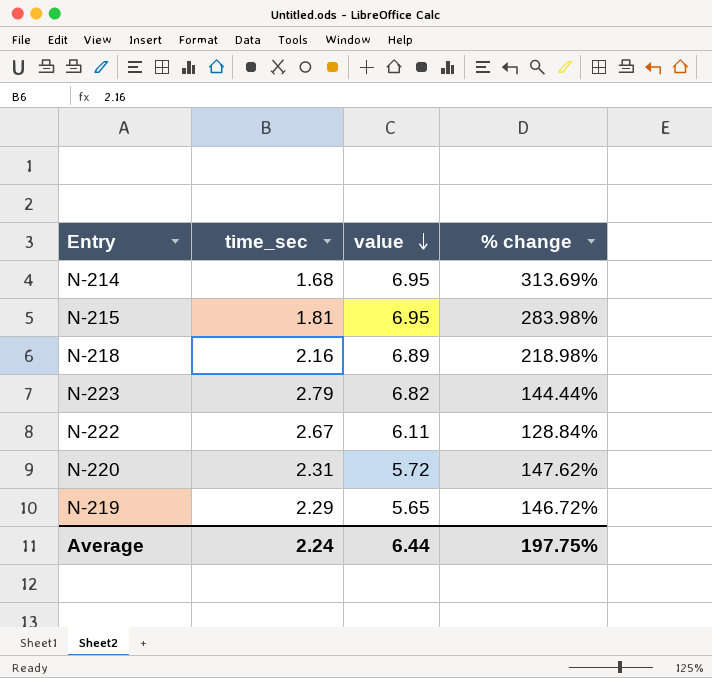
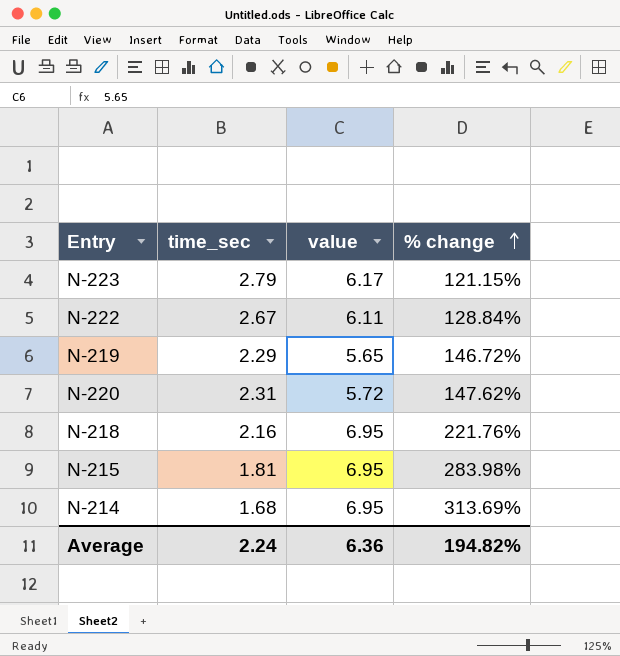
row order: value descending -> % change ascending
N-223 | value: 6.82 -> 6.17
N-223 | % change: 144.44% -> 121.15%
N-218 | value: 6.89 -> 6.95
N-218 | % change: 218.98% -> 221.76%
Average | value: 6.44 -> 6.36
Average | % change: 197.75% -> 194.82%

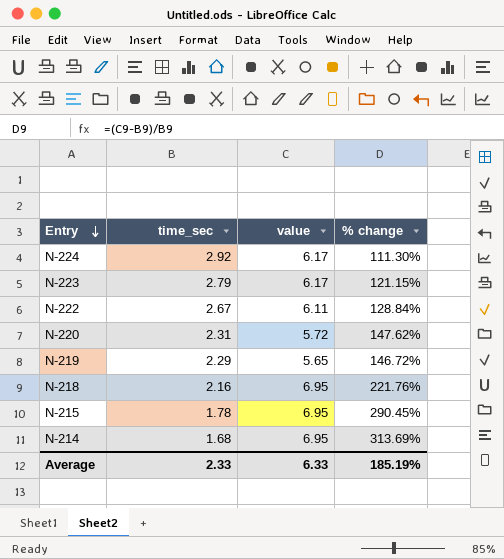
row order: % change ascending -> Entry descending
row N-224: none -> 2.92 | 6.17 | 111.30%
N-215 | time_sec: 1.81 -> 1.78
N-215 | % change: 283.98% -> 290.45%
Average | time_sec: 2.24 -> 2.33
Average | value: 6.36 -> 6.33
Average | % change: 194.82% -> 185.19%

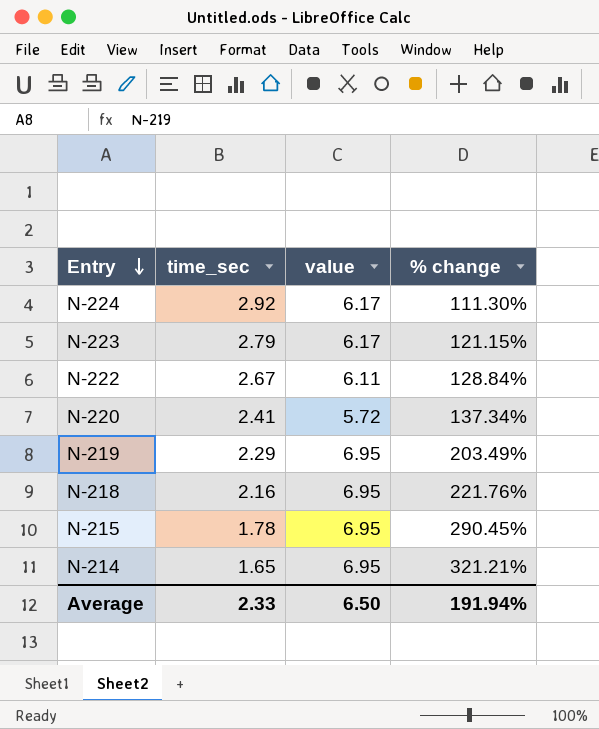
N-220 | time_sec: 2.31 -> 2.41
N-220 | % change: 147.62% -> 137.34%
N-219 | value: 5.65 -> 6.95
N-219 | % change: 146.72% -> 203.49%
N-214 | time_sec: 1.68 -> 1.65
N-214 | % change: 313.69% -> 321.21%
Average | value: 6.33 -> 6.50
Average | % change: 185.19% -> 191.94%

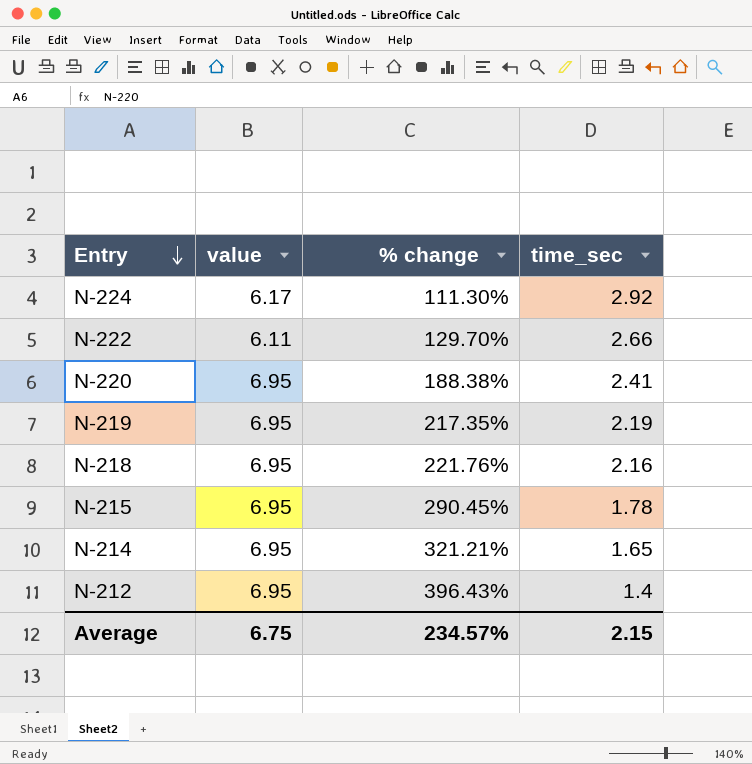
column time_sec | position: 2 -> 4
row N-223: 2.79 | 6.17 | 121.15% -> none
N-222 | % change: 128.84% -> 129.70%
N-222 | time_sec: 2.67 -> 2.66
N-220 | value: 5.72 -> 6.95
N-220 | % change: 137.34% -> 188.38%
N-219 | % change: 203.49% -> 217.35%
N-219 | time_sec: 2.29 -> 2.19
row N-212: none -> 6.95 | 396.43% | 1.4
Average | value: 6.50 -> 6.75
Average | % change: 191.94% -> 234.57%
Average | time_sec: 2.33 -> 2.15

